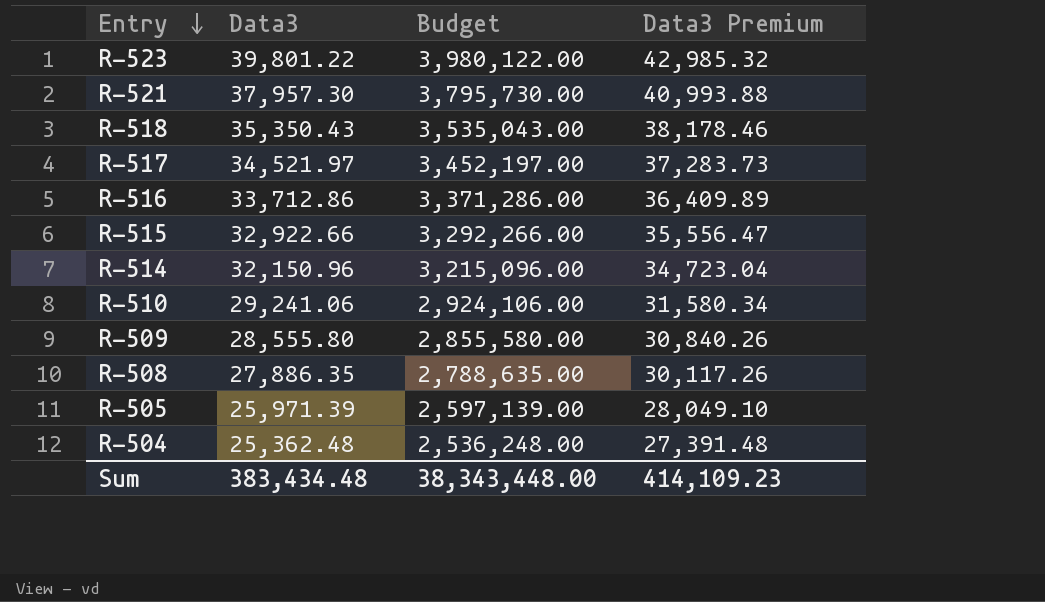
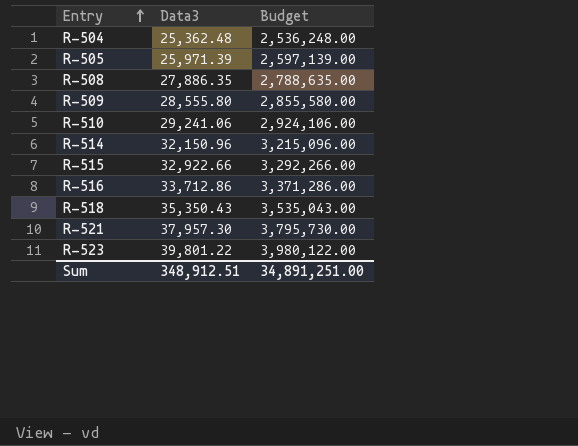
row order: Entry descending -> Entry ascending
column Data3 Premium | formula: [Data3] * 1.08 -> none
row R-517: 34,521.97 | 3,452,197.00 | 37,283.73 -> none
Sum | Data3: 383,434.48 -> 348,912.51
Sum | Budget: 38,343,448.00 -> 34,891,251.00

